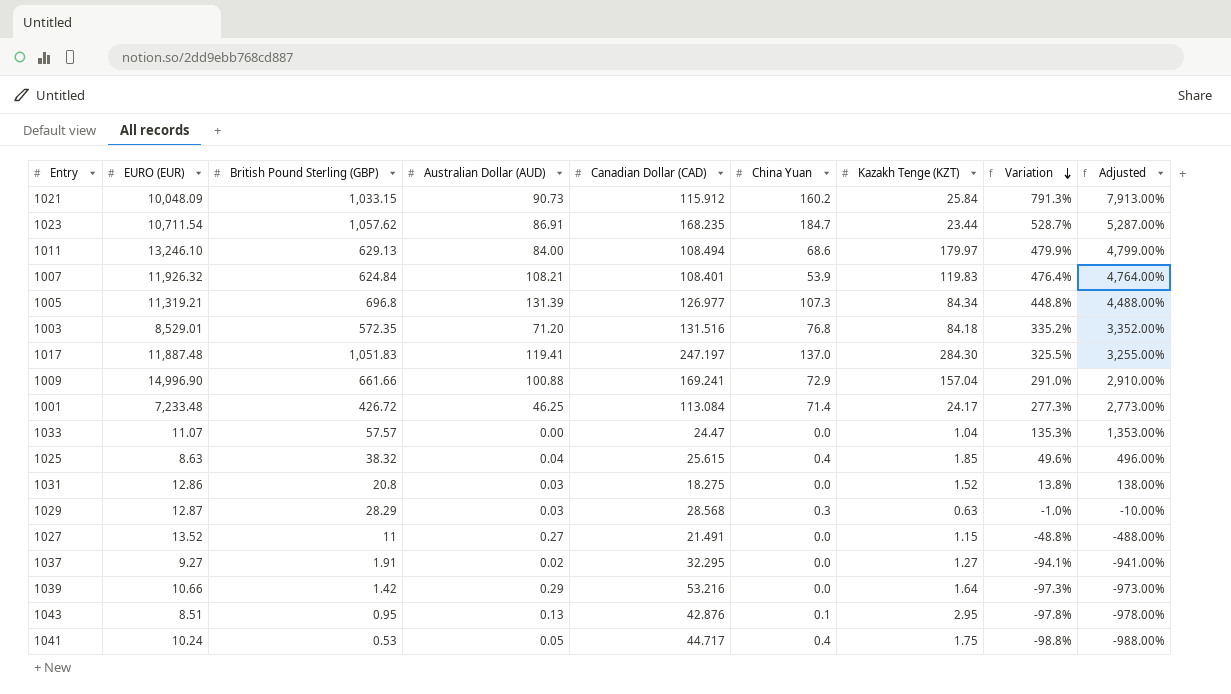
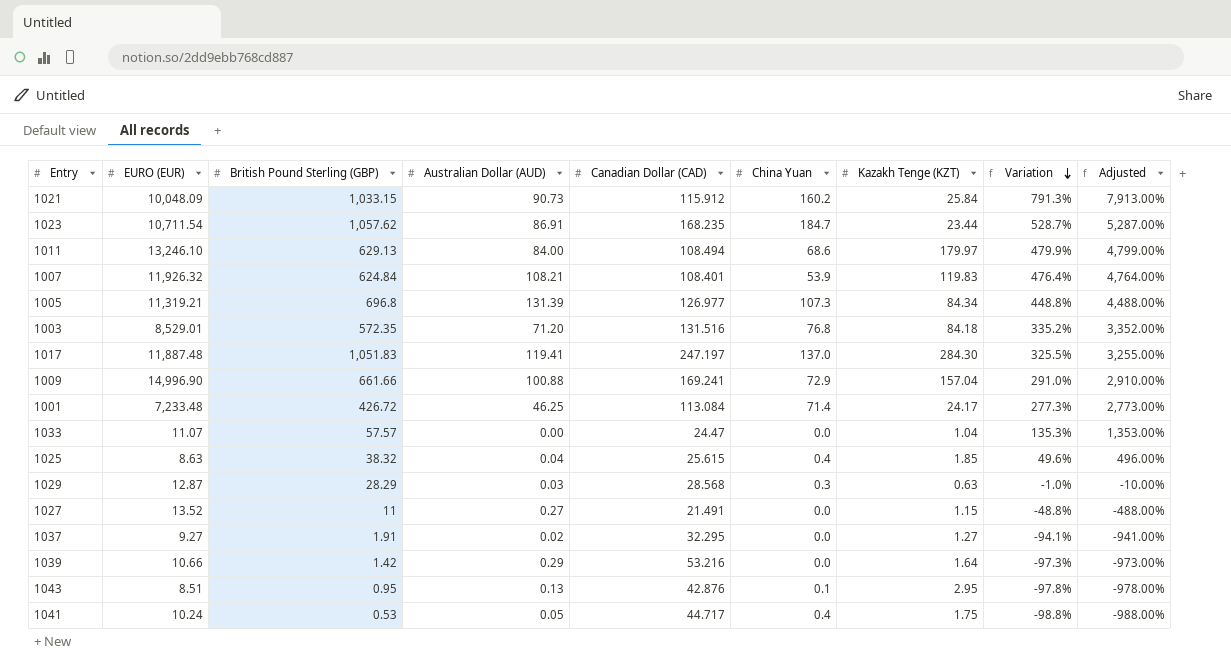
row 1031: 12.86 | 20.8 | 0.03 | 18.275 | 0.0 | 1.52 | 13.8% | 138.00% -> none

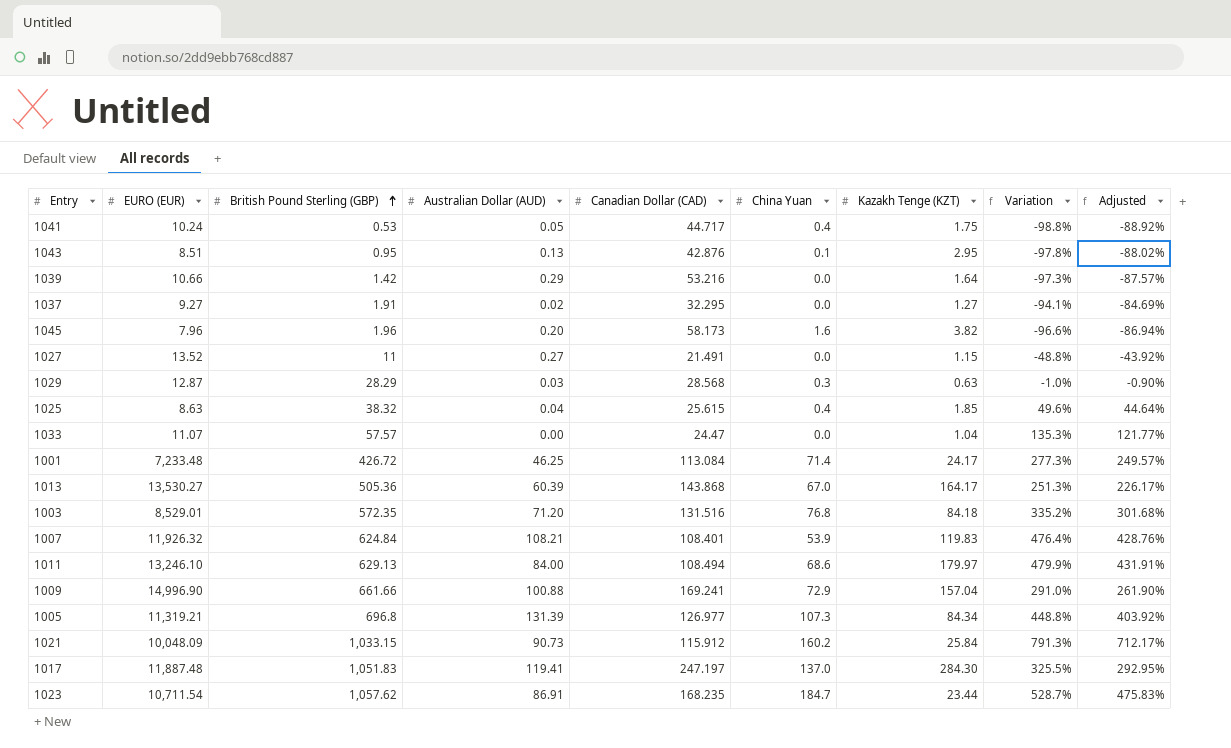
row order: Variation descending -> British Pound Sterling (GBP) ascending
column Adjusted | formula: [Variation] * 10 -> [Variation] * 0.9
row 1045: none -> 7.96 | 1.96 | 0.20 | 58.173 | 1.6 | 3.82 | -96.6% | -86.94%
row 1013: none -> 13,530.27 | 505.36 | 60.39 | 143.868 | 67.0 | 164.17 | 251.3% | 226.17%

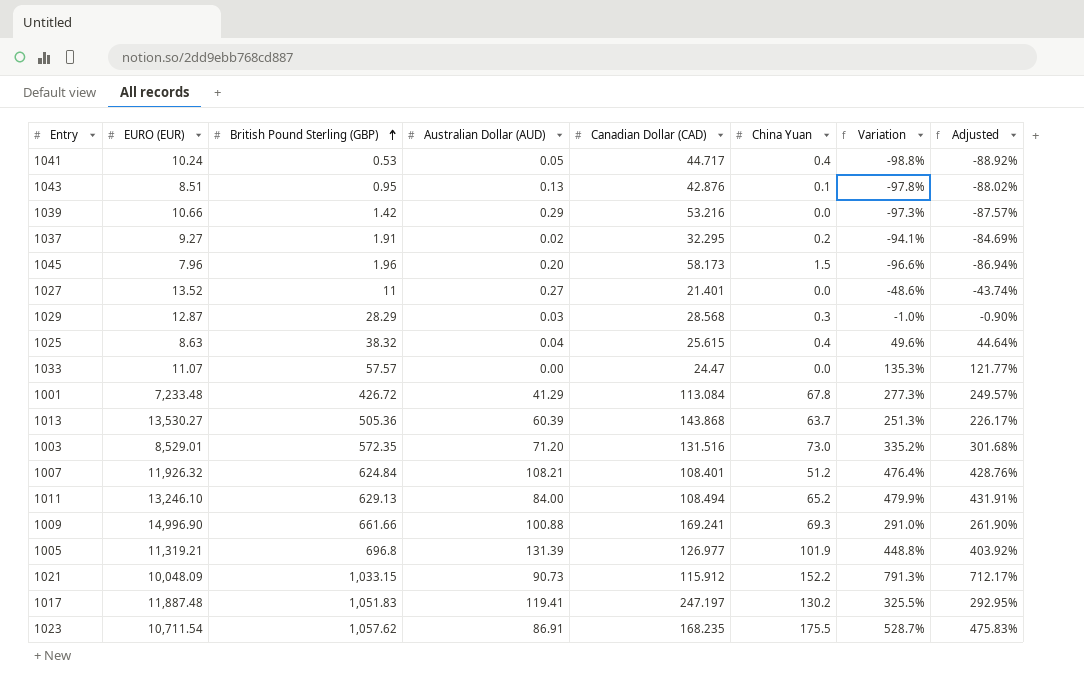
column Kazakh Tenge (KZT) | position: 7 -> none
1037 | China Yuan: 0.0 -> 0.2
1045 | China Yuan: 1.6 -> 1.5
1027 | Canadian Dollar (CAD): 21.491 -> 21.401
1027 | Variation: -48.8% -> -48.6%
1027 | Adjusted: -43.92% -> -43.74%
1001 | Australian Dollar (AUD): 46.25 -> 41.29
1001 | China Yuan: 71.4 -> 67.8
1013 | China Yuan: 67.0 -> 63.7
1003 | China Yuan: 76.8 -> 73.0
1007 | China Yuan: 53.9 -> 51.2
1011 | China Yuan: 68.6 -> 65.2
1009 | China Yuan: 72.9 -> 69.3
1005 | China Yuan: 107.3 -> 101.9
1021 | China Yuan: 160.2 -> 152.2
1017 | China Yuan: 137.0 -> 130.2
1023 | China Yuan: 184.7 -> 175.5

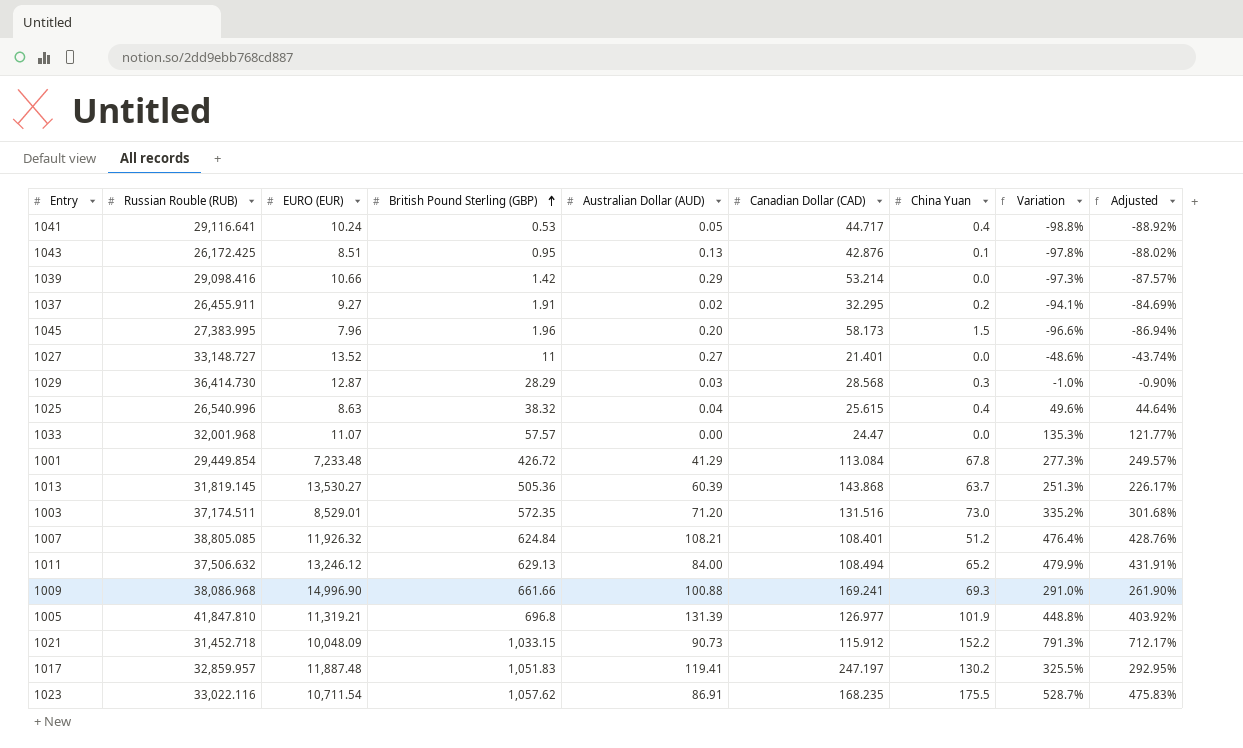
column Russian Rouble (RUB) | position: none -> 2
1039 | Canadian Dollar (CAD): 53.216 -> 53.214
1011 | EURO (EUR): 13,246.10 -> 13,246.12

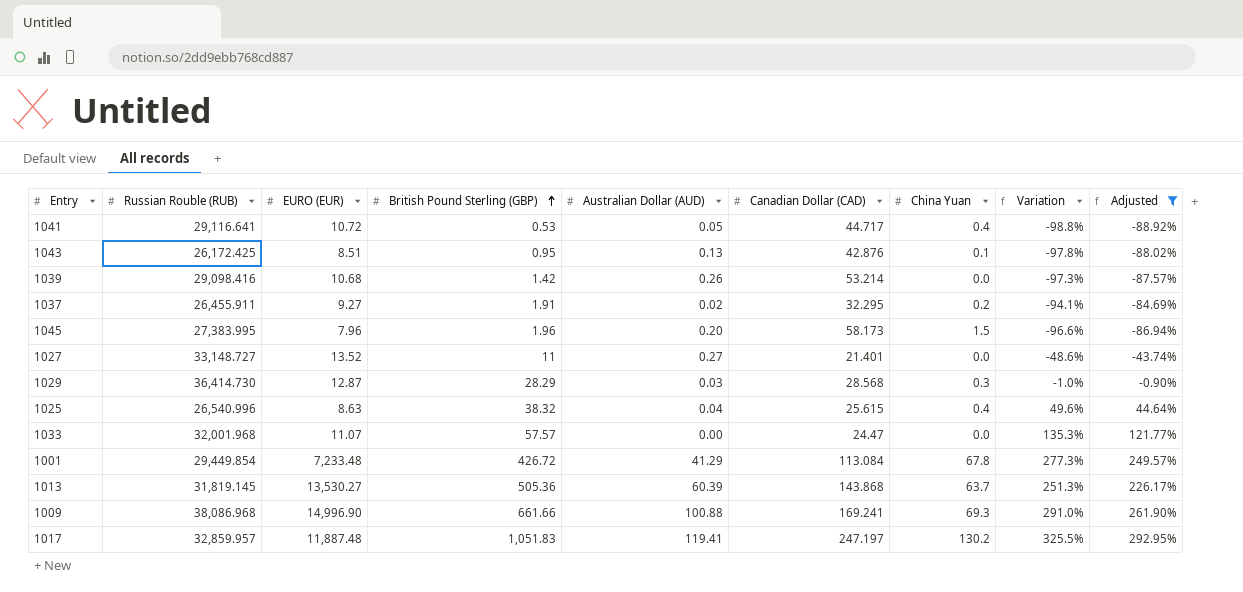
filter: none -> Adjusted <= 292.95%
1041 | EURO (EUR): 10.24 -> 10.72
1039 | EURO (EUR): 10.66 -> 10.68
1039 | Australian Dollar (AUD): 0.29 -> 0.26

